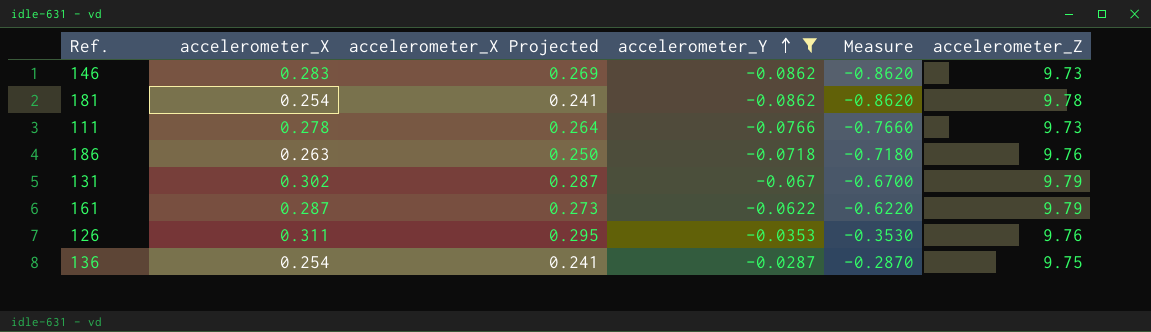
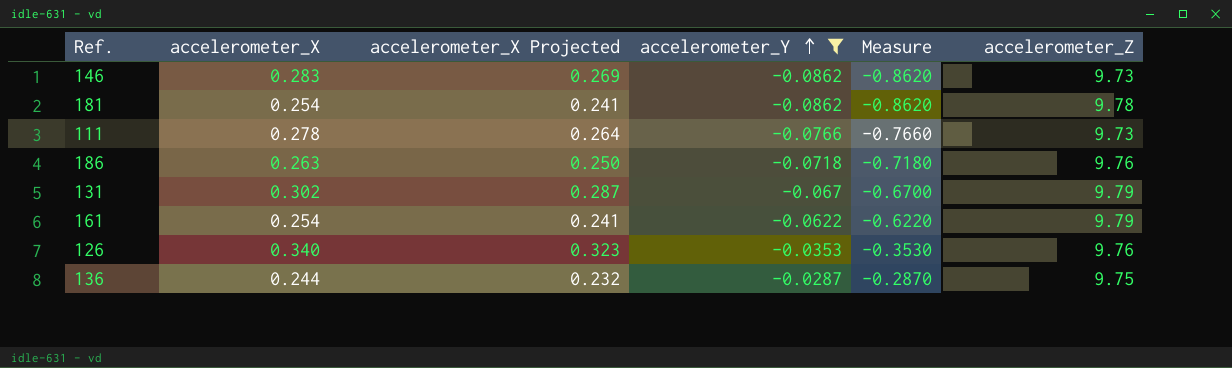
161 | accelerometer_X: 0.287 -> 0.254
161 | accelerometer_X Projected: 0.273 -> 0.241
126 | accelerometer_X: 0.311 -> 0.340
126 | accelerometer_X Projected: 0.295 -> 0.323
136 | accelerometer_X: 0.254 -> 0.244
136 | accelerometer_X Projected: 0.241 -> 0.232

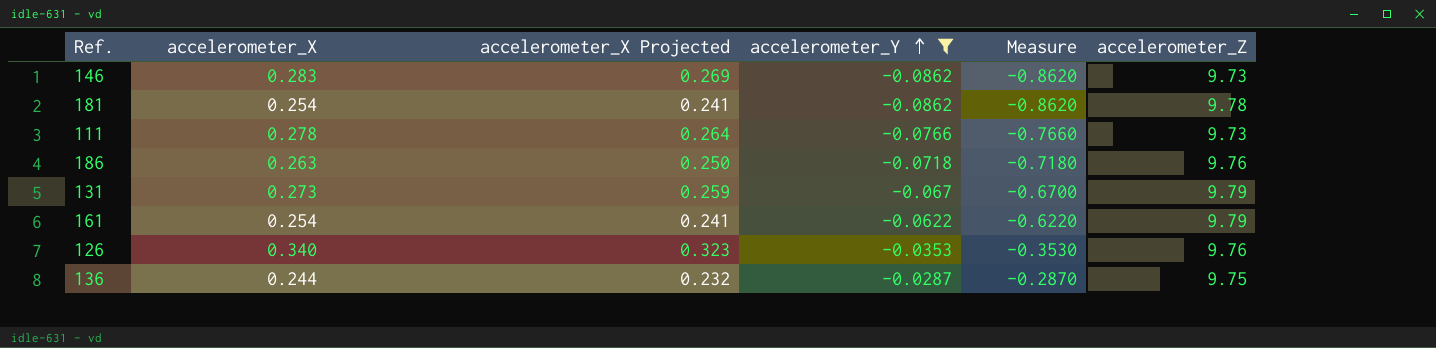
131 | accelerometer_X: 0.302 -> 0.273
131 | accelerometer_X Projected: 0.287 -> 0.259

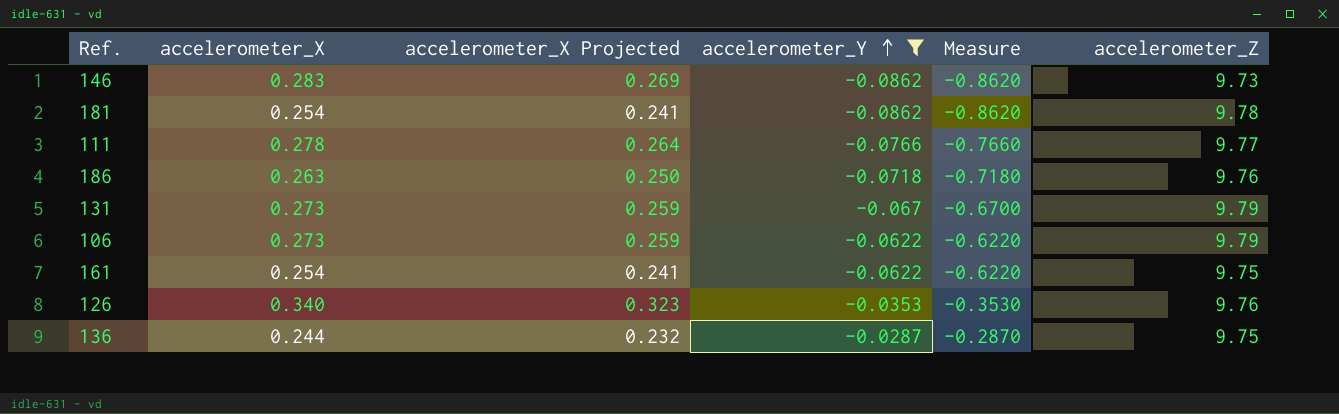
111 | accelerometer_Z: 9.73 -> 9.77
row 106: none -> 0.273 | 0.259 | -0.0622 | -0.6220 | 9.79
161 | accelerometer_Z: 9.79 -> 9.75

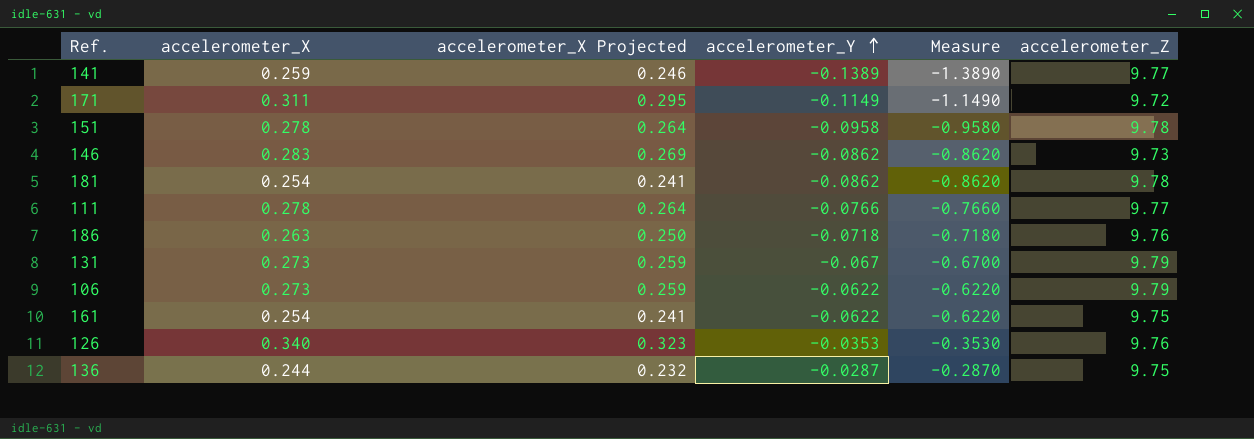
filter: accelerometer_Y >= -0.0862 -> none

